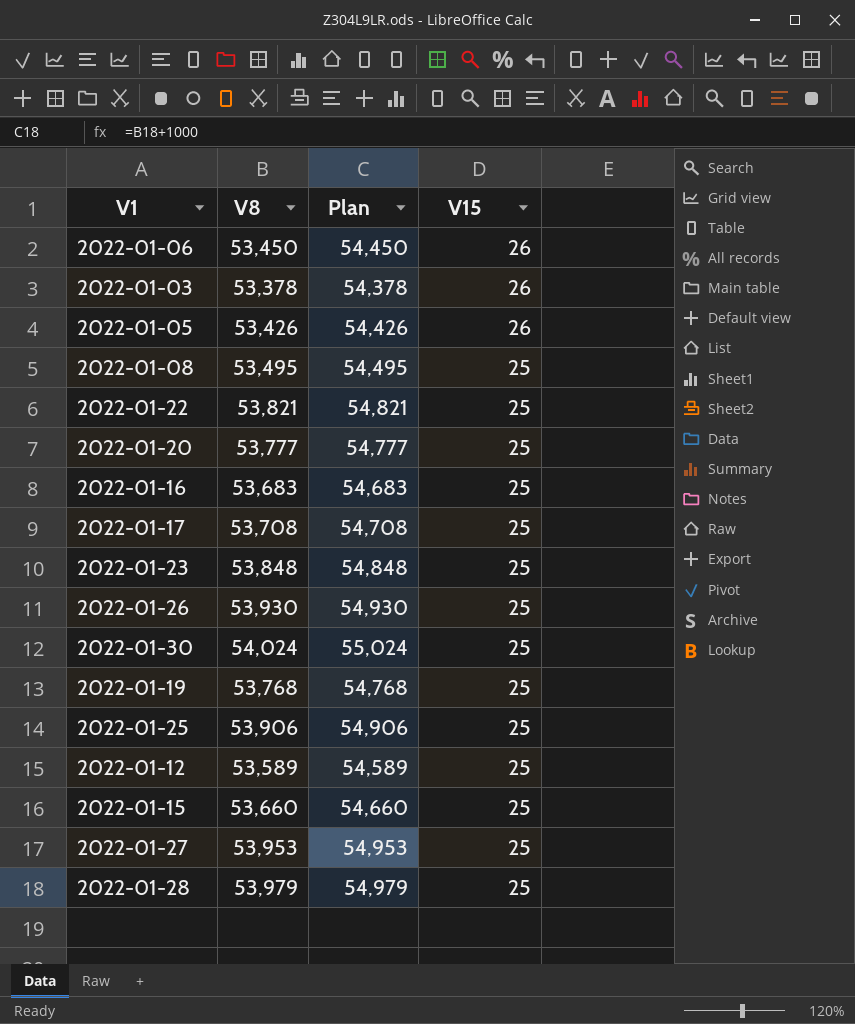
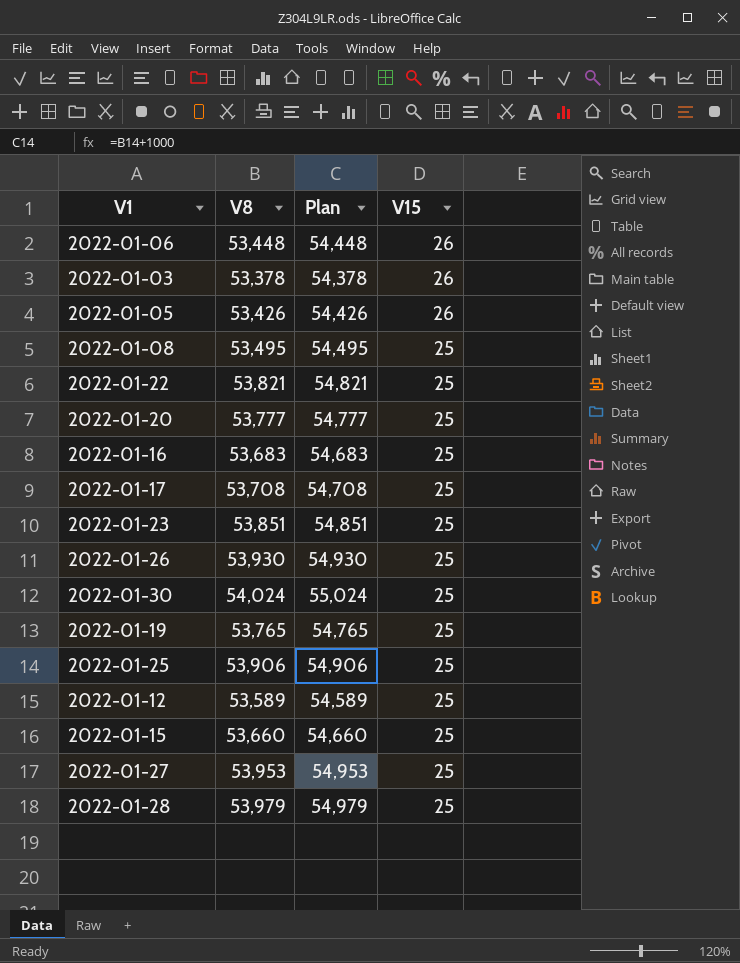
2022-01-06 | V8: 53,450 -> 53,448
2022-01-06 | Plan: 54,450 -> 54,448
2022-01-23 | V8: 53,848 -> 53,851
2022-01-23 | Plan: 54,848 -> 54,851
2022-01-19 | V8: 53,768 -> 53,765
2022-01-19 | Plan: 54,768 -> 54,765

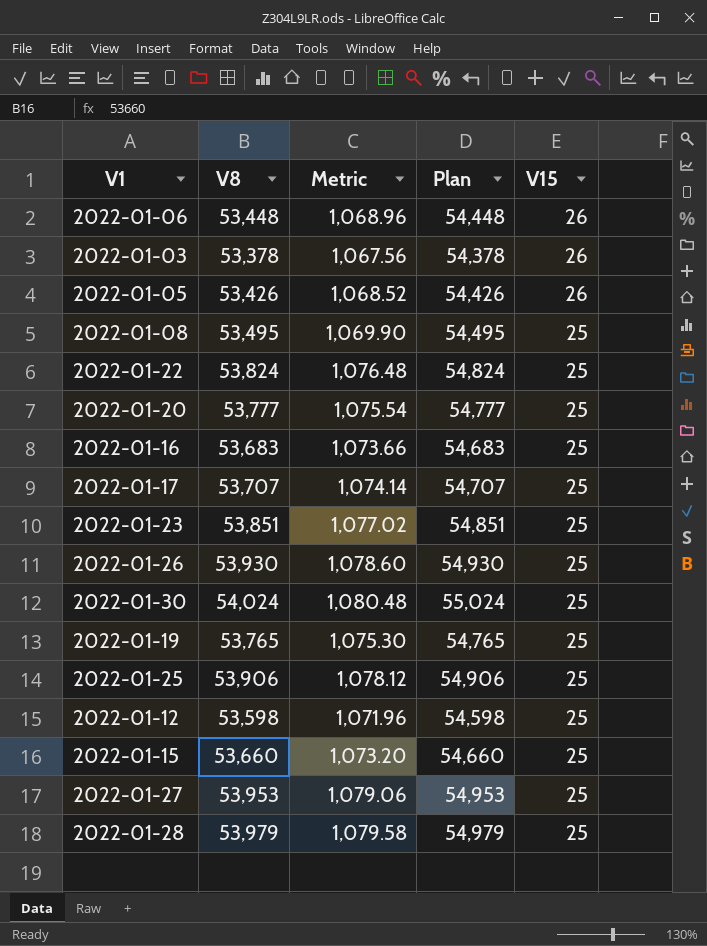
column Metric | formula: none -> [V8] * 0.02
2022-01-22 | V8: 53,821 -> 53,824
2022-01-22 | Plan: 54,821 -> 54,824
2022-01-17 | V8: 53,708 -> 53,707
2022-01-17 | Plan: 54,708 -> 54,707
2022-01-12 | V8: 53,589 -> 53,598
2022-01-12 | Plan: 54,589 -> 54,598

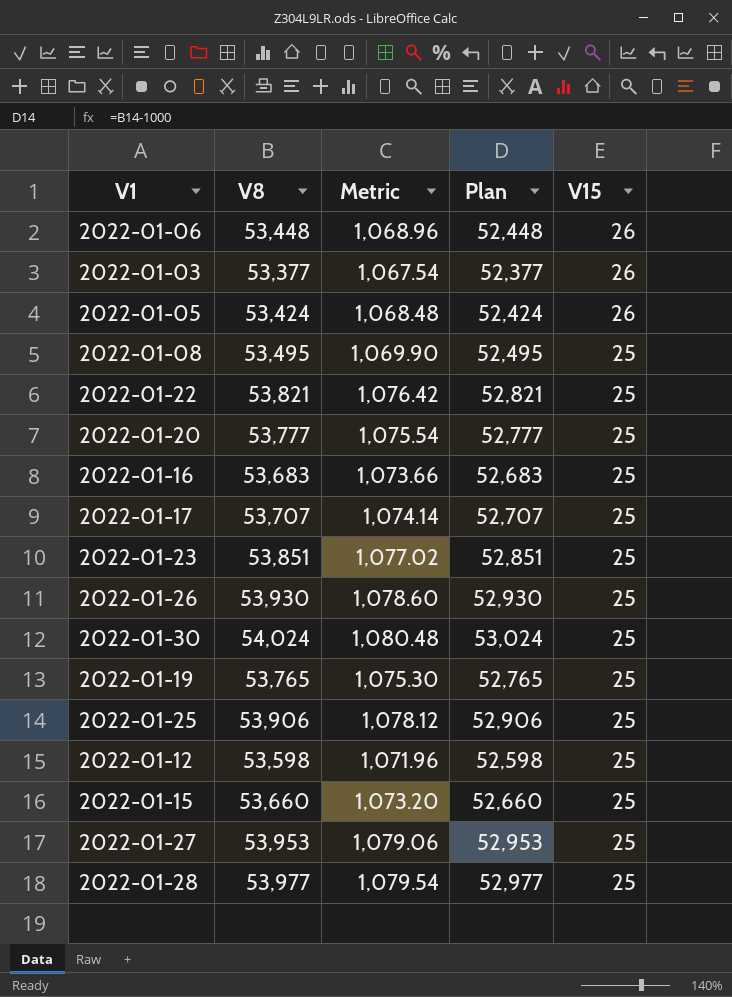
column Plan | formula: [V8] + 1000 -> [V8] - 1000
2022-01-03 | V8: 53,378 -> 53,377
2022-01-03 | Metric: 1,067.56 -> 1,067.54
2022-01-05 | V8: 53,426 -> 53,424
2022-01-05 | Metric: 1,068.52 -> 1,068.48
2022-01-22 | V8: 53,824 -> 53,821
2022-01-22 | Metric: 1,076.48 -> 1,076.42
2022-01-28 | V8: 53,979 -> 53,977
2022-01-28 | Metric: 1,079.58 -> 1,079.54

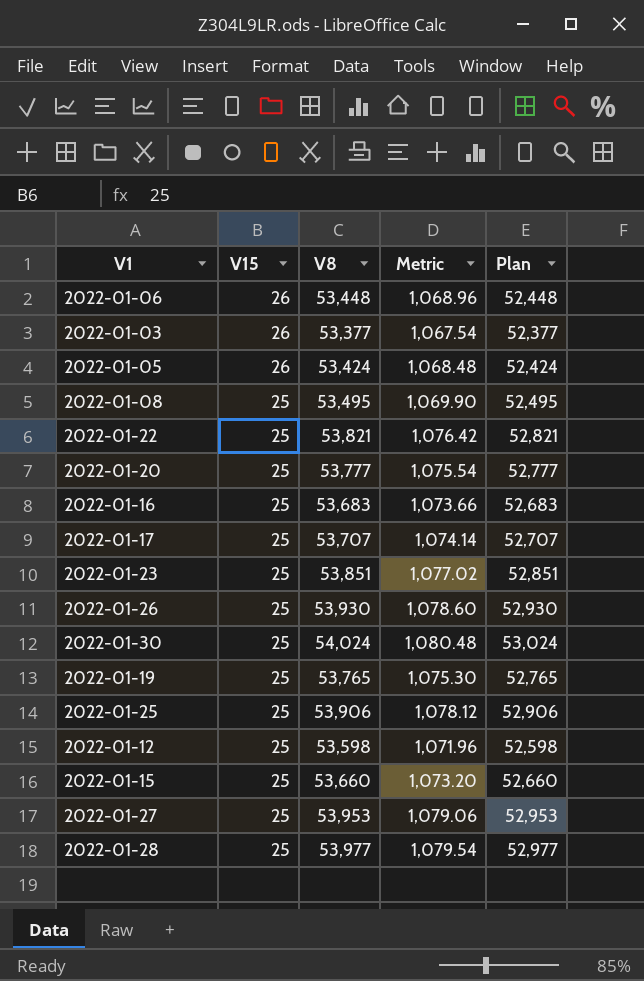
column V15 | position: 5 -> 2

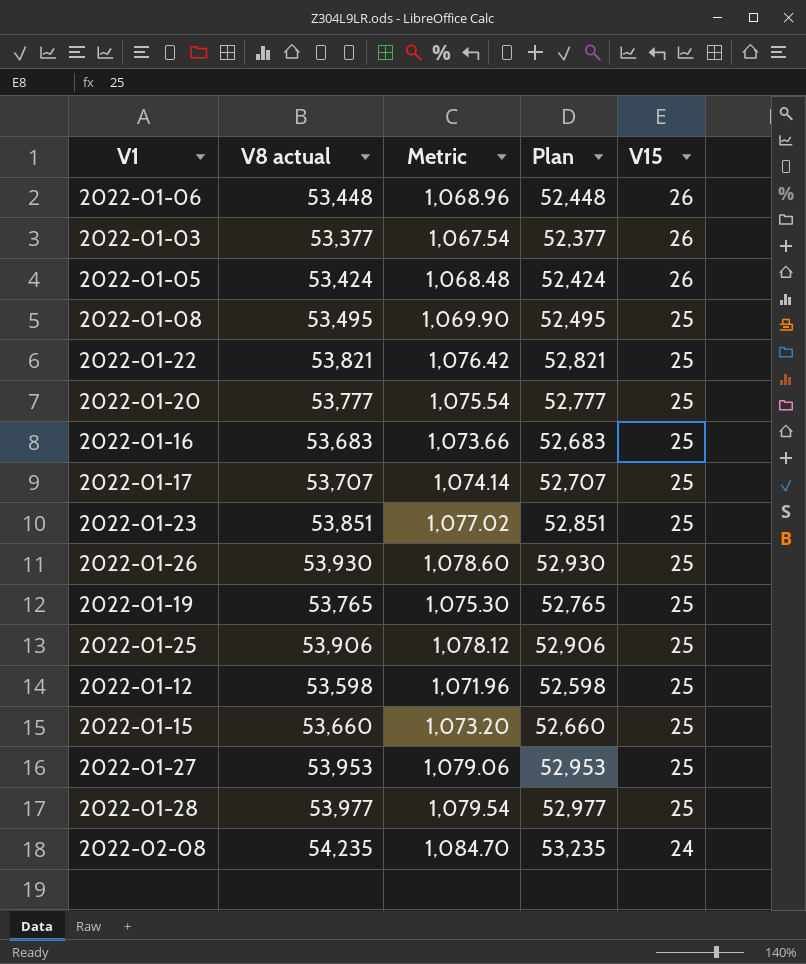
column name: V8 -> V8 actual
column V15 | position: 2 -> 5
row 2022-01-30: 25 | 54,024 | 1,080.48 | 53,024 -> none
row 2022-02-08: none -> 54,235 | 1,084.70 | 53,235 | 24

